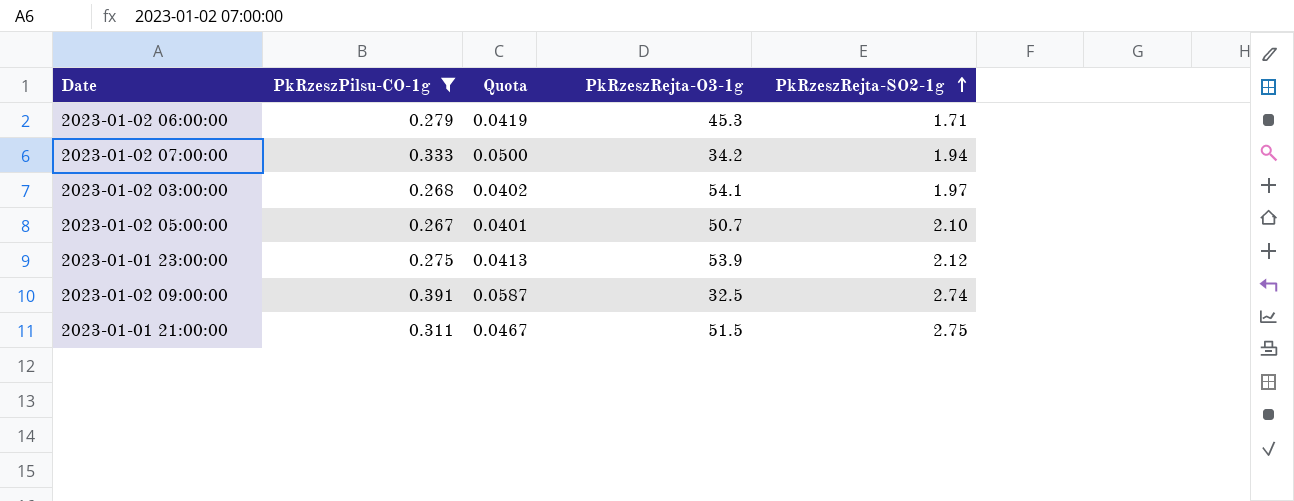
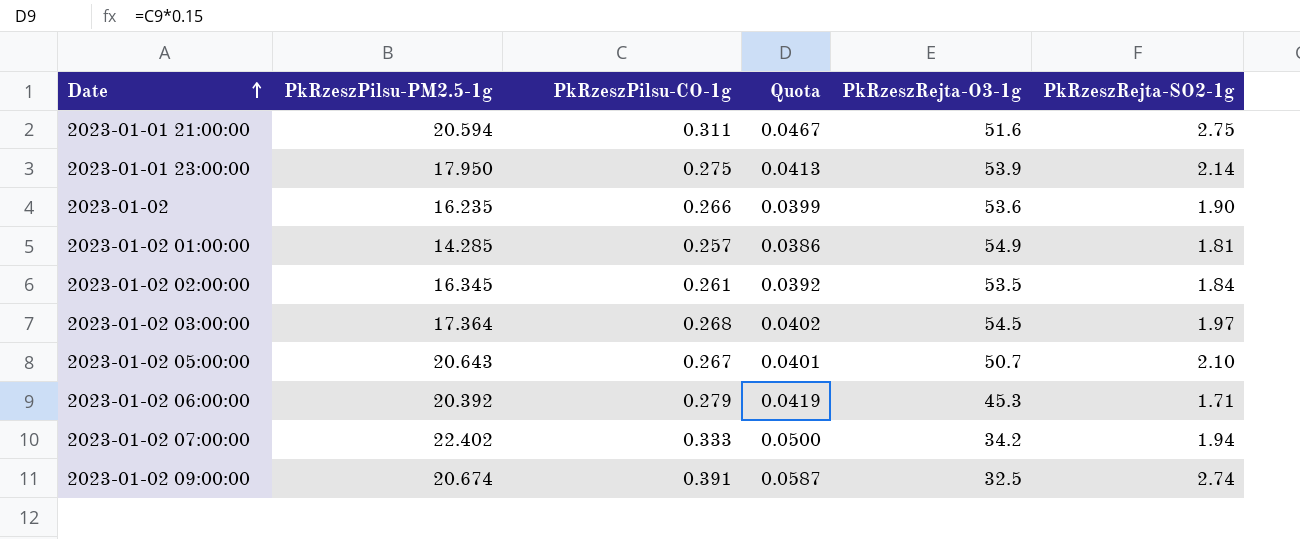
filter: PkRzeszPilsu-CO-1g >= 0.267 -> none
row order: PkRzeszRejta-SO2-1g ascending -> Date ascending
column PkRzeszPilsu-PM2.5-1g | position: none -> 2
2023-01-01 21:00:00 | PkRzeszRejta-O3-1g: 51.5 -> 51.6
2023-01-01 23:00:00 | PkRzeszRejta-SO2-1g: 2.12 -> 2.14
2023-01-02 03:00:00 | PkRzeszRejta-O3-1g: 54.1 -> 54.5

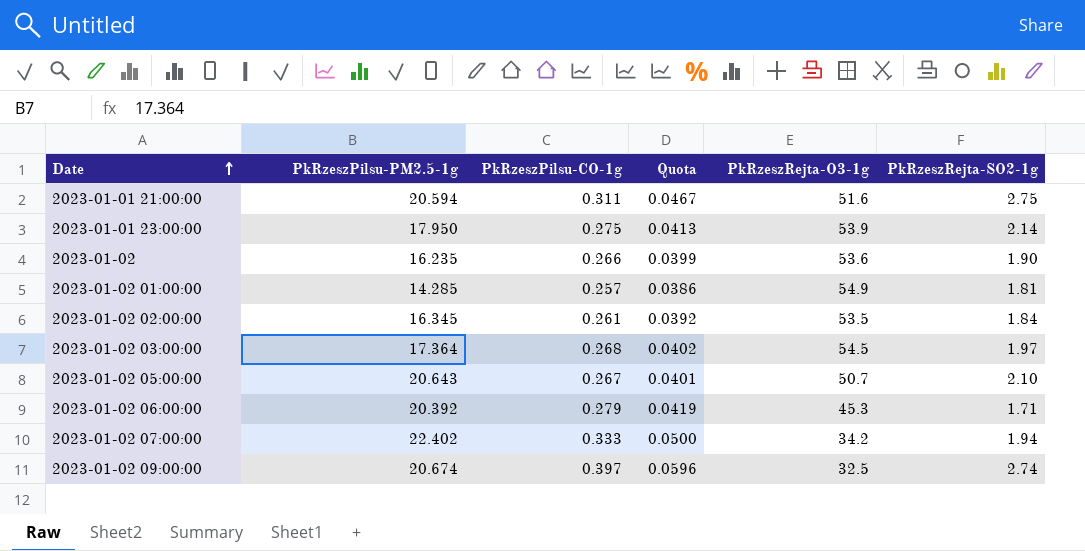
2023-01-02 09:00:00 | PkRzeszPilsu-CO-1g: 0.391 -> 0.397
2023-01-02 09:00:00 | Quota: 0.0587 -> 0.0596

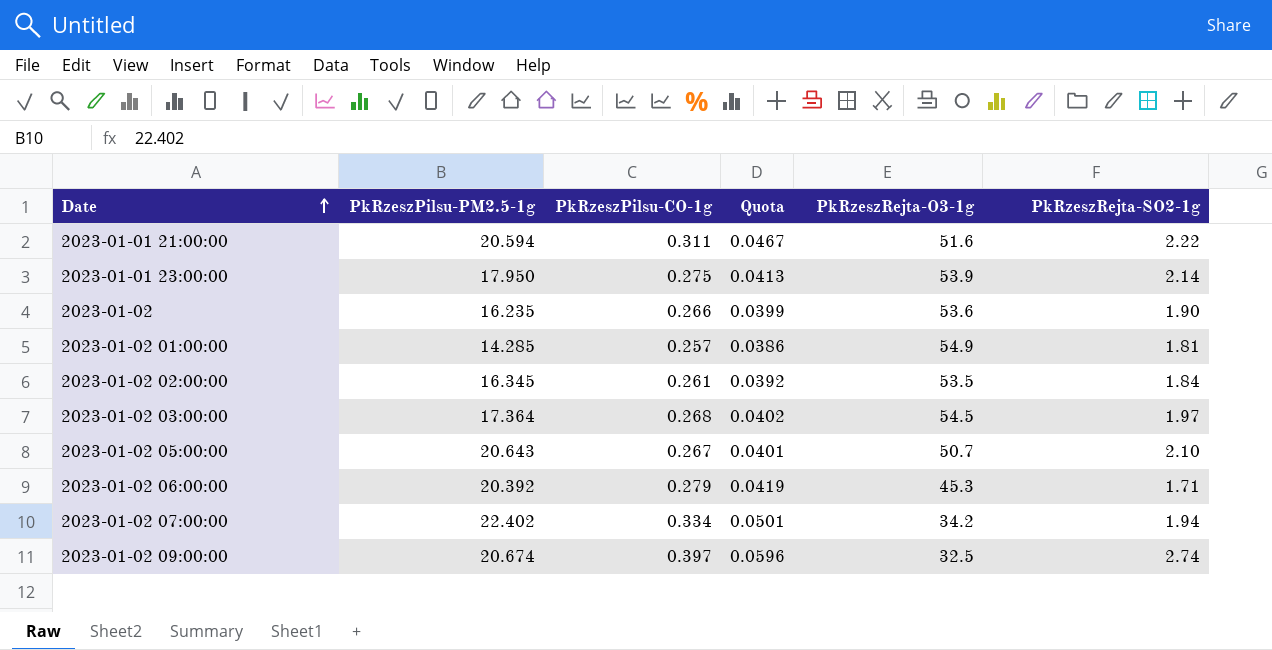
2023-01-01 21:00:00 | PkRzeszRejta-SO2-1g: 2.75 -> 2.22
2023-01-02 07:00:00 | PkRzeszPilsu-CO-1g: 0.333 -> 0.334
2023-01-02 07:00:00 | Quota: 0.0500 -> 0.0501

